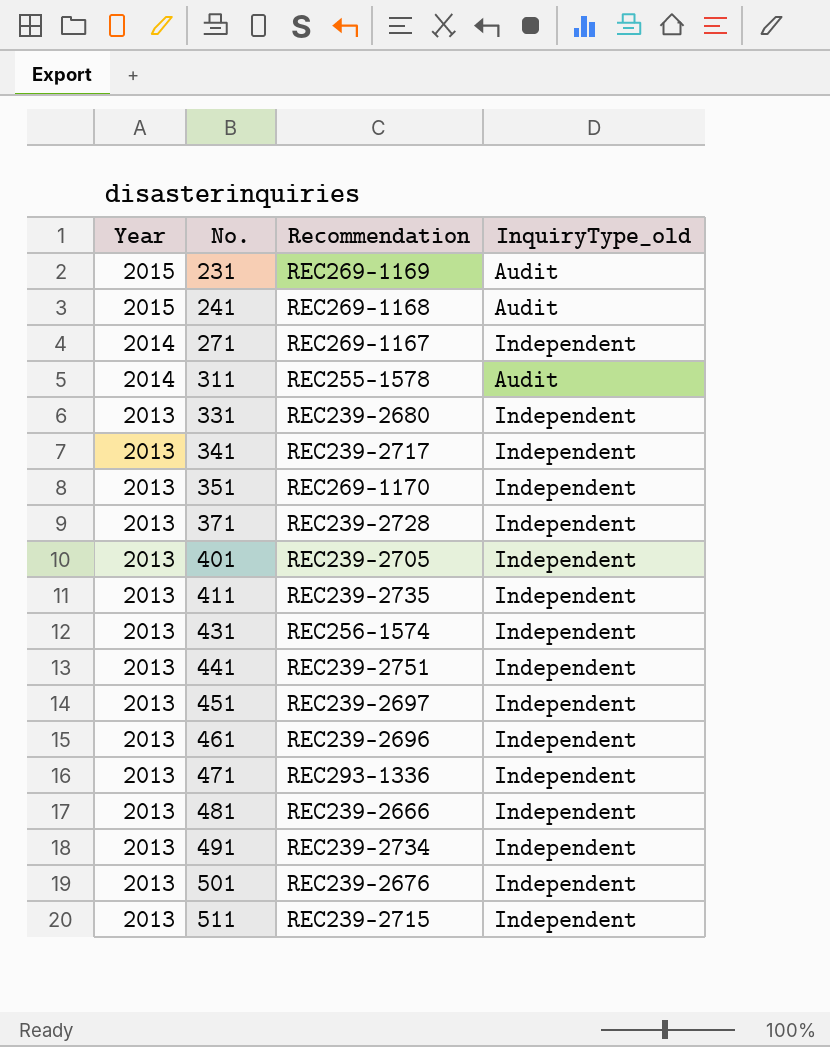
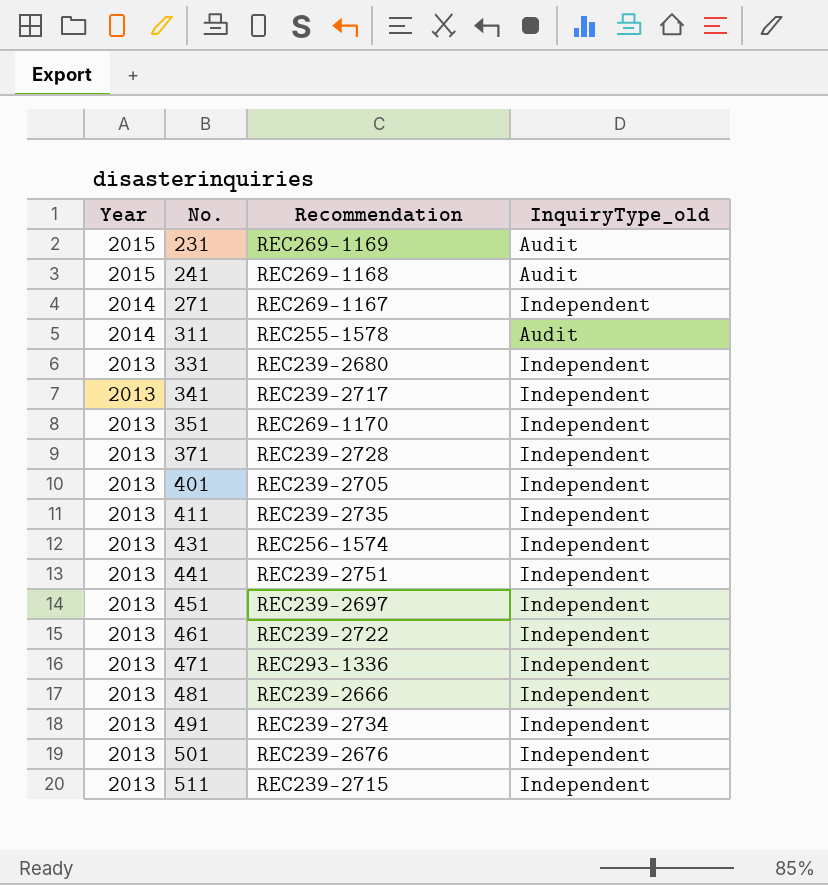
461 | Recommendation: REC239-2696 -> REC239-2722

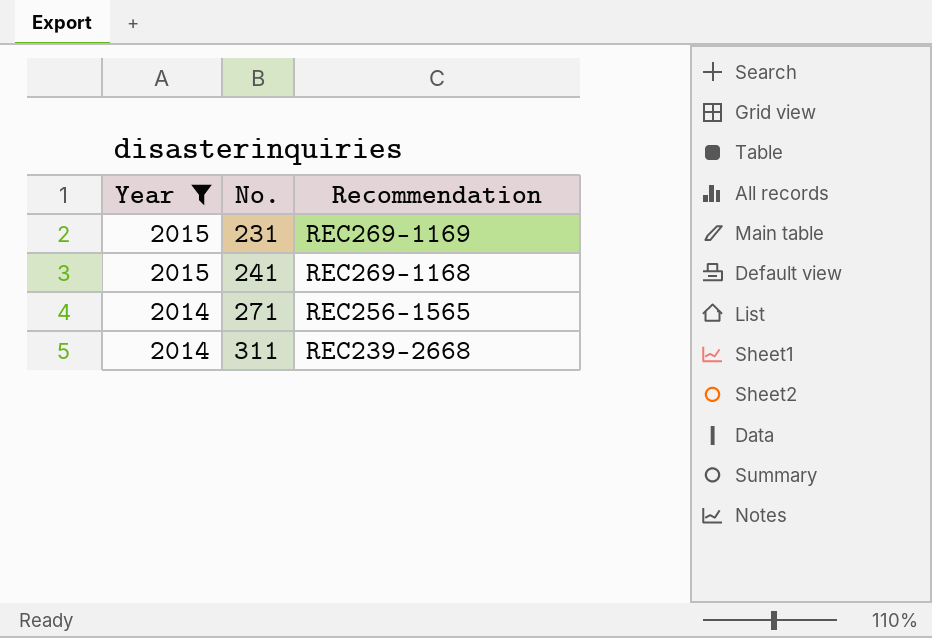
filter: none -> Year != 2013
column InquiryType_old | position: 4 -> none
271 | Recommendation: REC269-1167 -> REC256-1565
311 | Recommendation: REC255-1578 -> REC239-2668

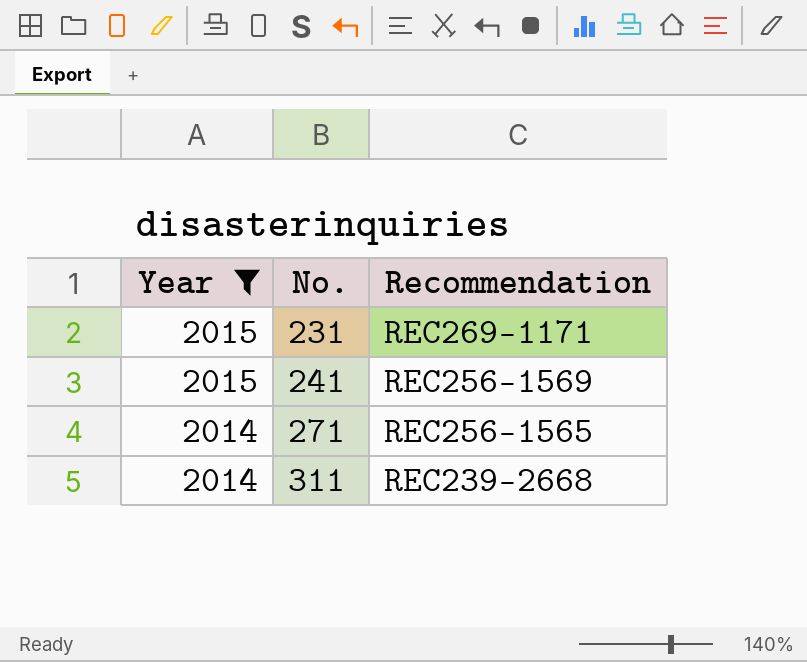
231 | Recommendation: REC269-1169 -> REC269-1171
241 | Recommendation: REC269-1168 -> REC256-1569

